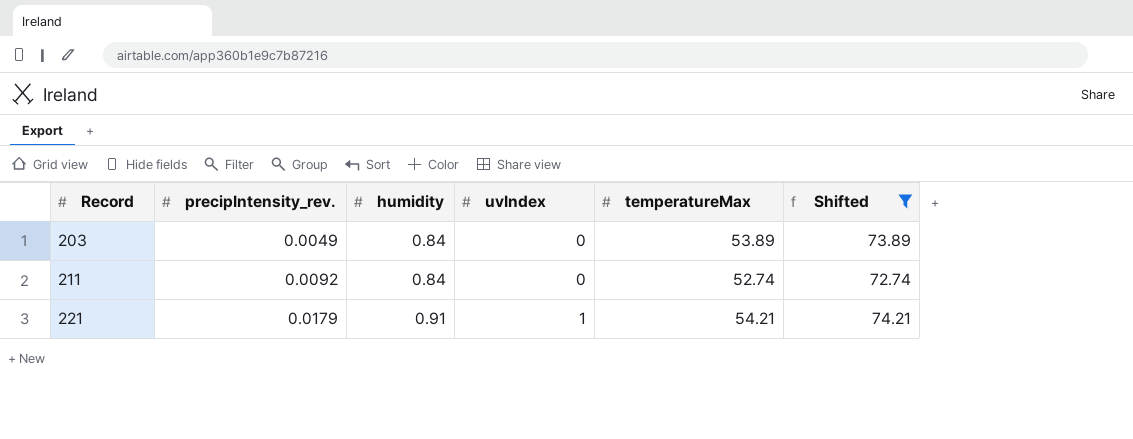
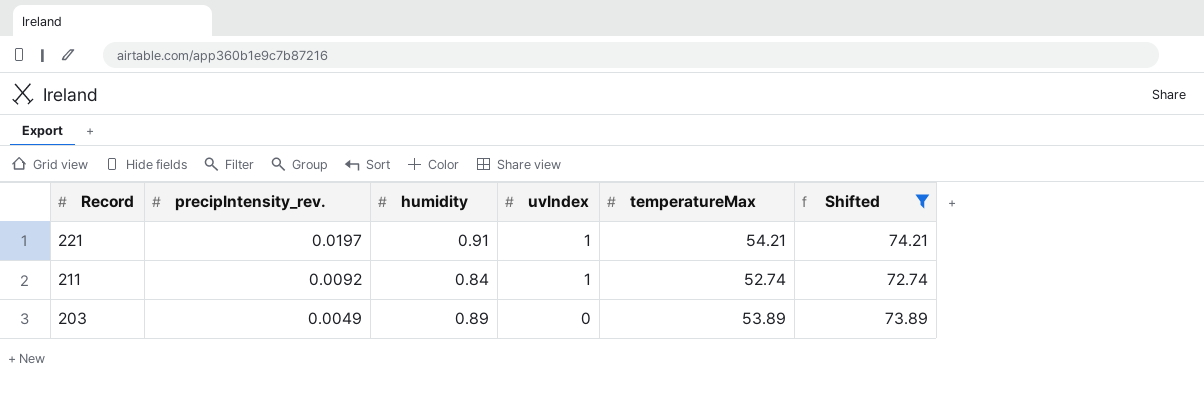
row order: Record ascending -> Record descending
221 | precipIntensity_rev.: 0.0179 -> 0.0197
211 | uvIndex: 0 -> 1
203 | humidity: 0.84 -> 0.89

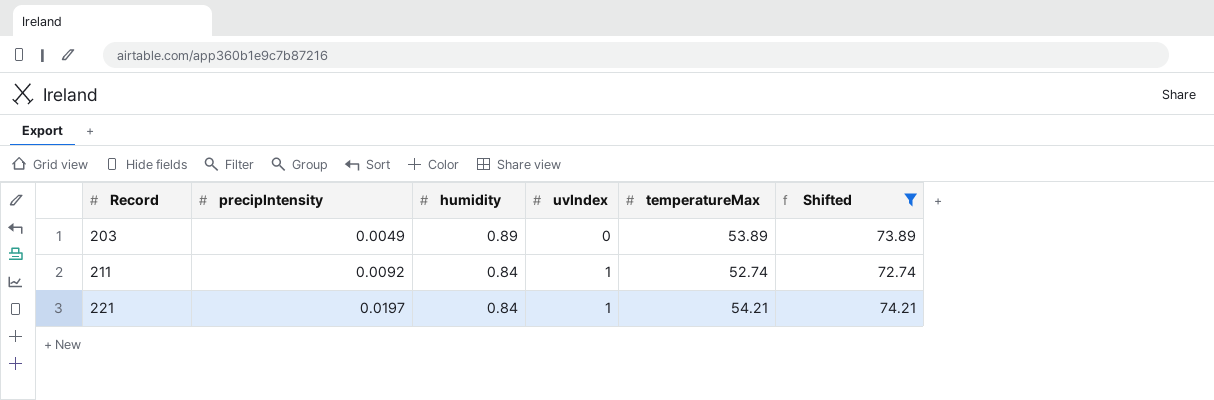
row order: Record descending -> Record ascending
column name: precipIntensity_rev. -> precipIntensity
221 | humidity: 0.91 -> 0.84

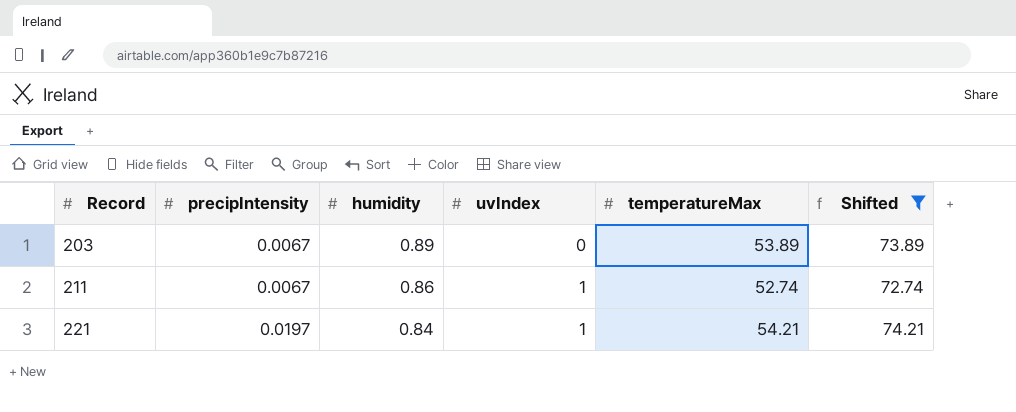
203 | precipIntensity: 0.0049 -> 0.0067
211 | precipIntensity: 0.0092 -> 0.0067
211 | humidity: 0.84 -> 0.86

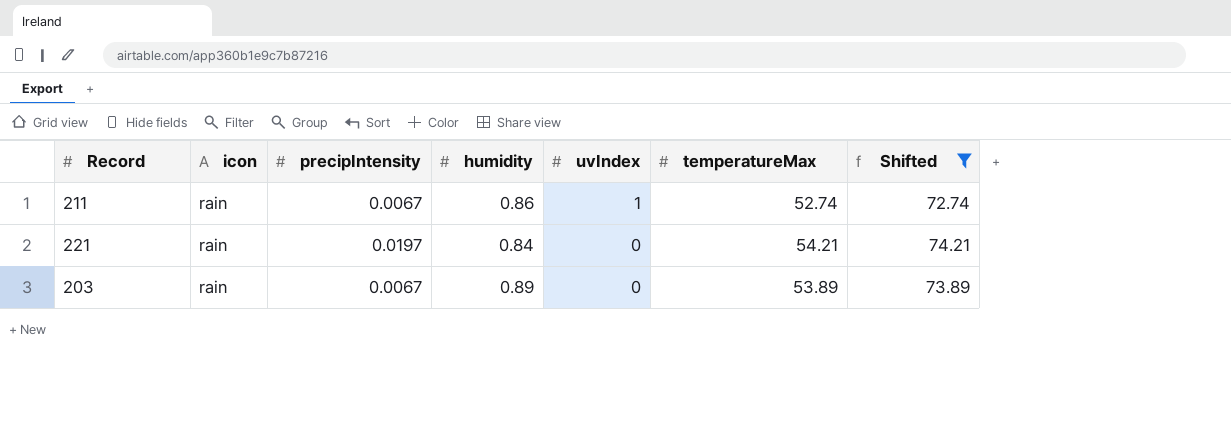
row order: Record ascending -> uvIndex descending
column icon | position: none -> 2
221 | uvIndex: 1 -> 0

